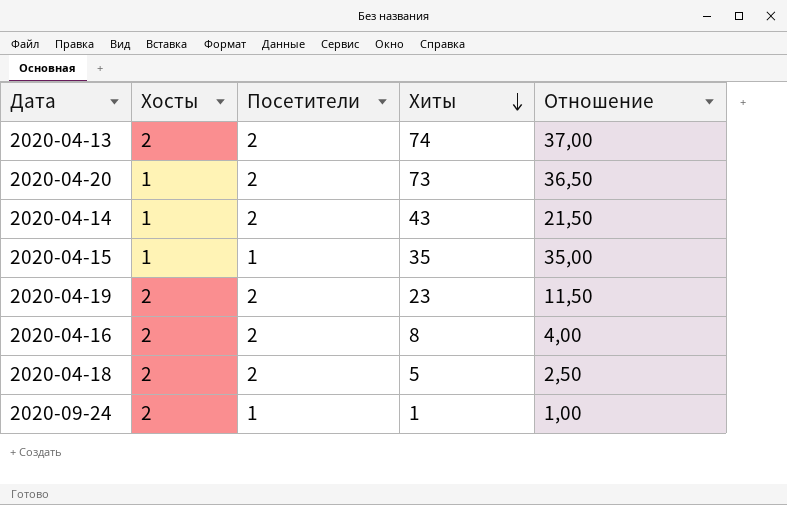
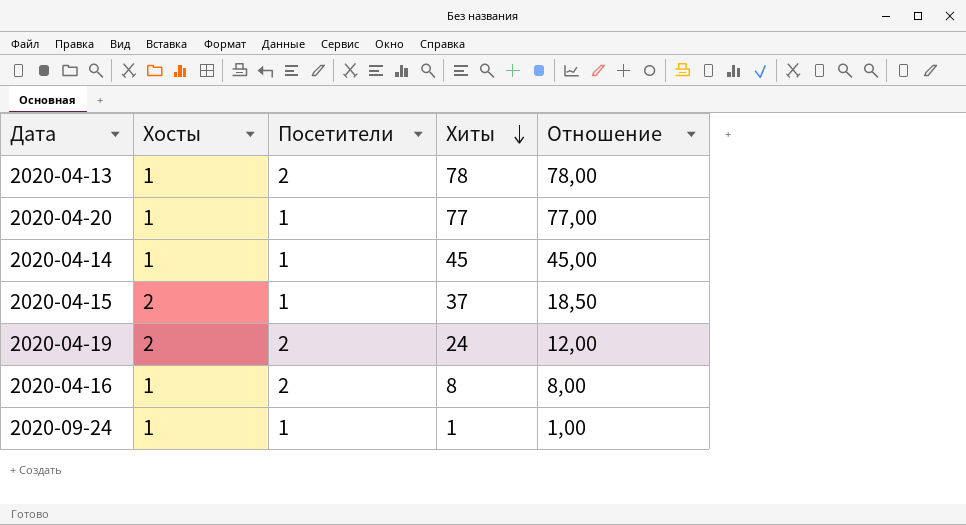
column Отношение | formula: [Хиты] / [Посетители] -> [Хиты] / [Хосты]
row 2020-04-18: 2 | 2 | 5 | 2,50 -> none
2020-04-13 | Хосты: 2 -> 1
2020-04-13 | Хиты: 74 -> 78
2020-04-20 | Посетители: 2 -> 1
2020-04-20 | Хиты: 73 -> 77
2020-04-14 | Посетители: 2 -> 1
2020-04-14 | Хиты: 43 -> 45
2020-04-15 | Хосты: 1 -> 2
2020-04-15 | Хиты: 35 -> 37
2020-04-19 | Хиты: 23 -> 24
2020-04-16 | Хосты: 2 -> 1
2020-09-24 | Хосты: 2 -> 1

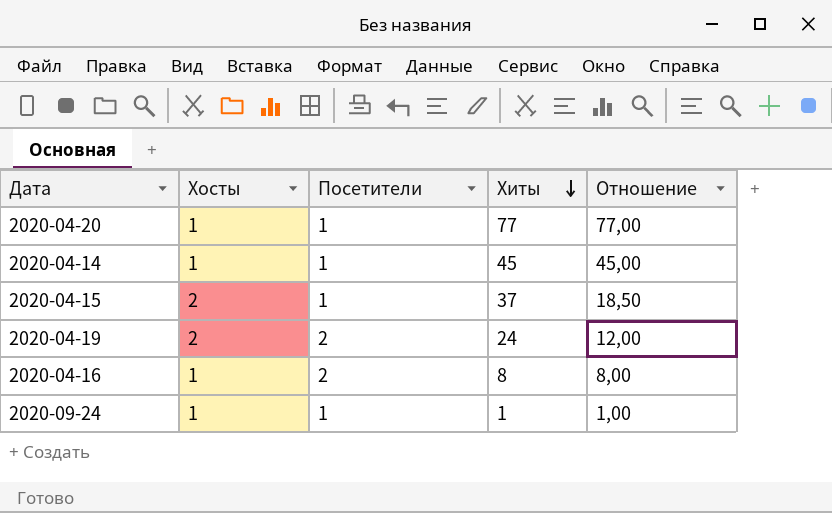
row 2020-04-13: 1 | 2 | 78 | 78,00 -> none

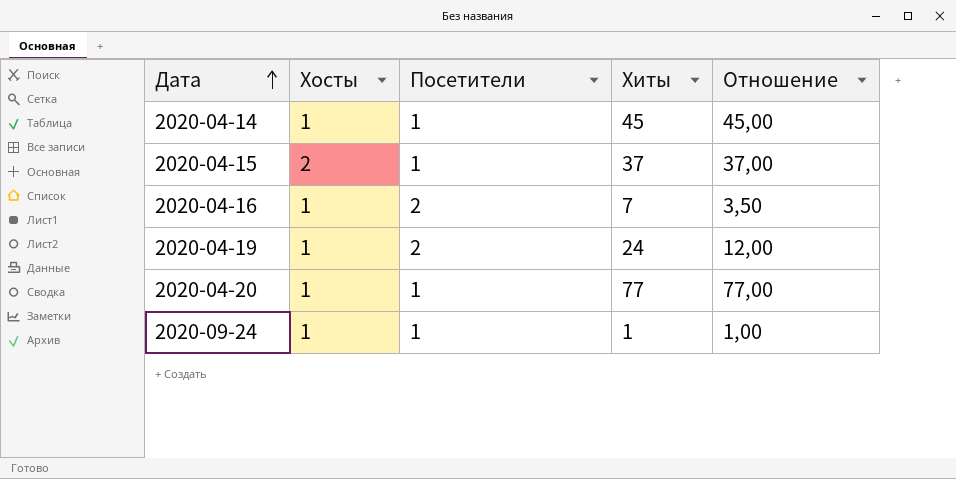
row order: Хиты descending -> Дата ascending
column Отношение | formula: [Хиты] / [Хосты] -> [Хиты] / [Посетители]
2020-04-16 | Хиты: 8 -> 7
2020-04-19 | Хосты: 2 -> 1

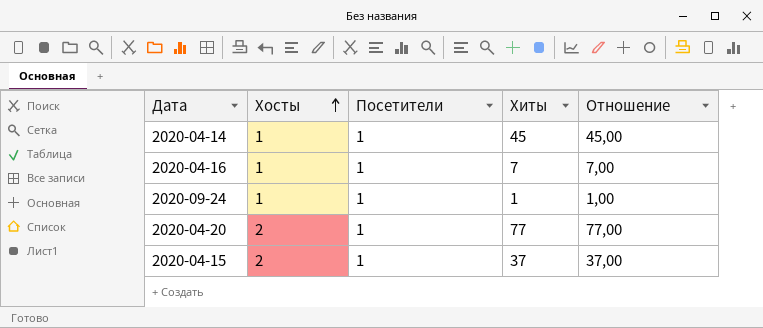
row order: Дата ascending -> Хосты ascending
row 2020-04-19: 1 | 2 | 24 | 12,00 -> none
2020-04-16 | Посетители: 2 -> 1
2020-04-16 | Отношение: 3,50 -> 7,00
2020-04-20 | Хосты: 1 -> 2

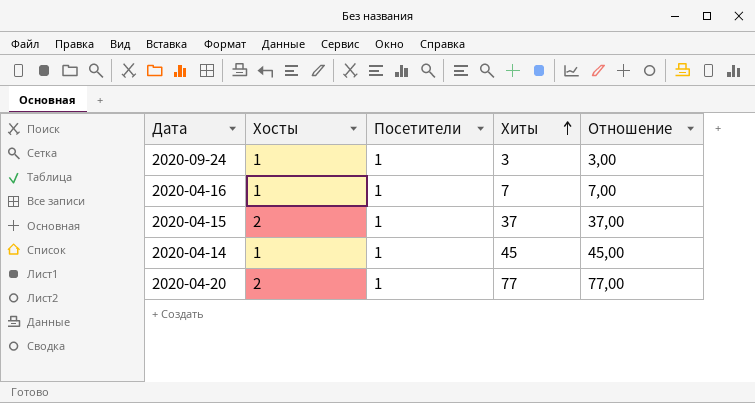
row order: Хосты ascending -> Хиты ascending
2020-09-24 | Хиты: 1 -> 3
2020-09-24 | Отношение: 1,00 -> 3,00

